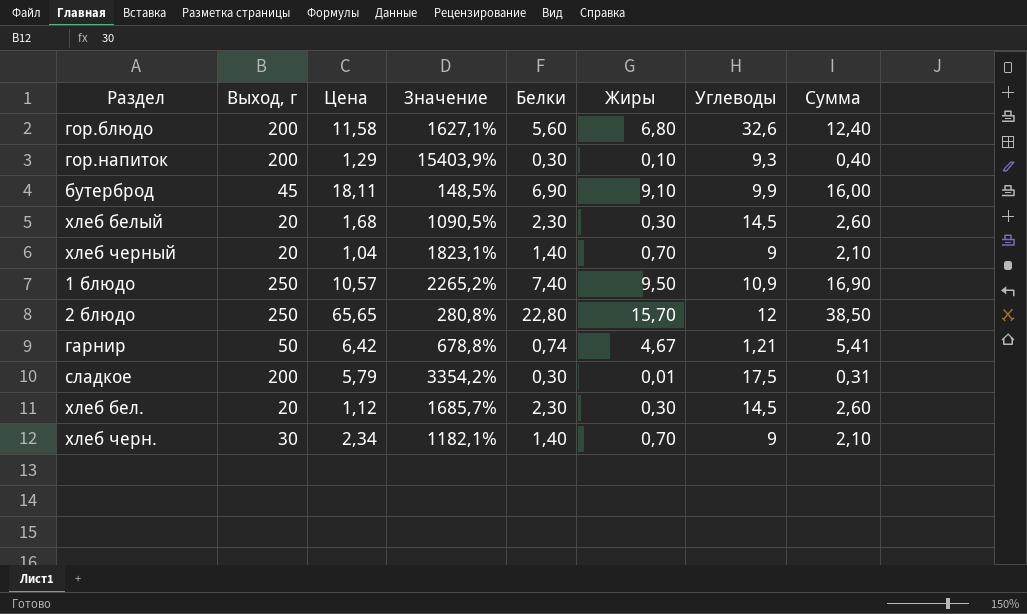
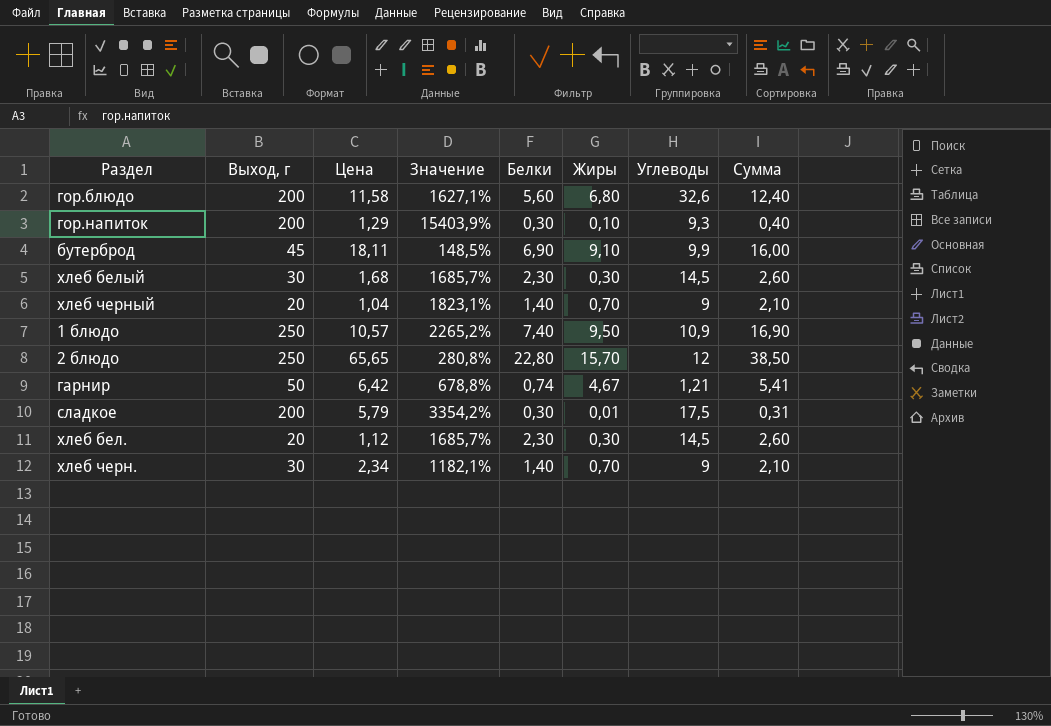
хлеб белый | Выход, г: 20 -> 30
хлеб белый | Значение: 1090,5% -> 1685,7%

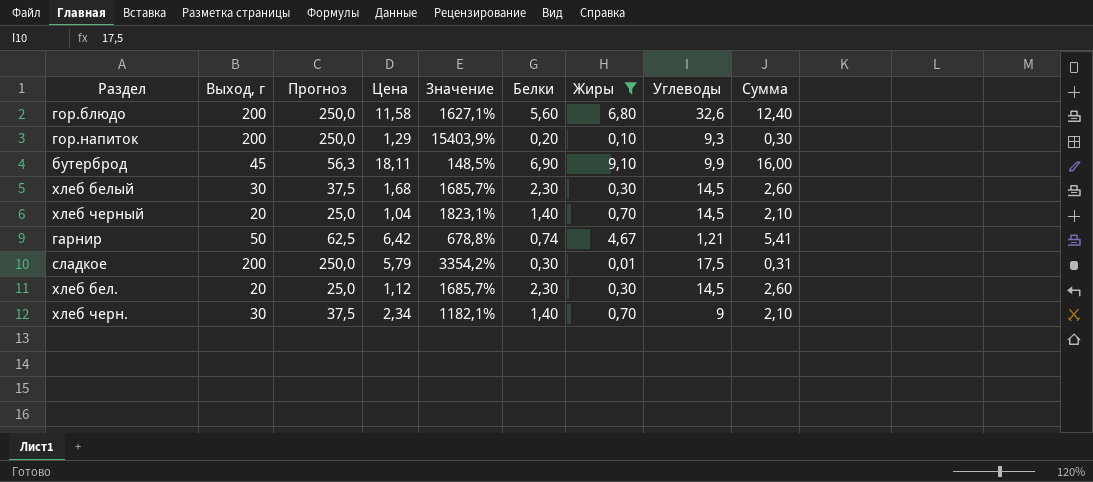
filter: none -> Жиры <= 9,10
column Прогноз | formula: none -> [Выход, г] * 1,25
гор.напиток | Белки: 0,30 -> 0,20
гор.напиток | Сумма: 0,40 -> 0,30
хлеб черный | Углеводы: 9 -> 14,5

